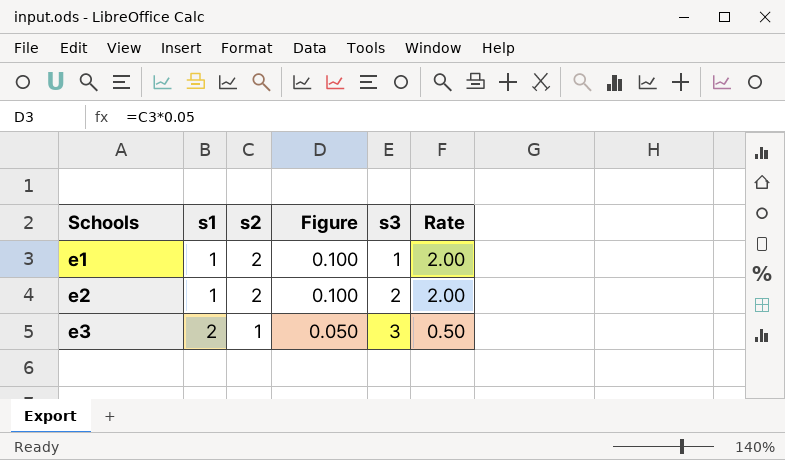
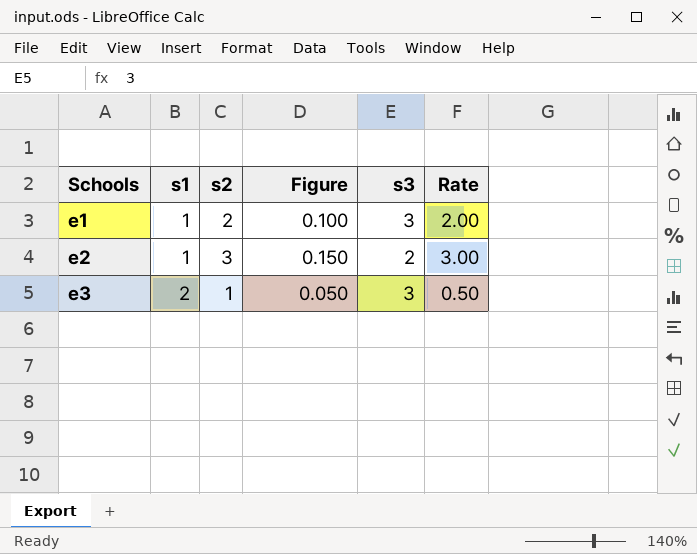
e1 | s3: 1 -> 3
e2 | s2: 2 -> 3
e2 | Figure: 0.100 -> 0.150
e2 | Rate: 2.00 -> 3.00

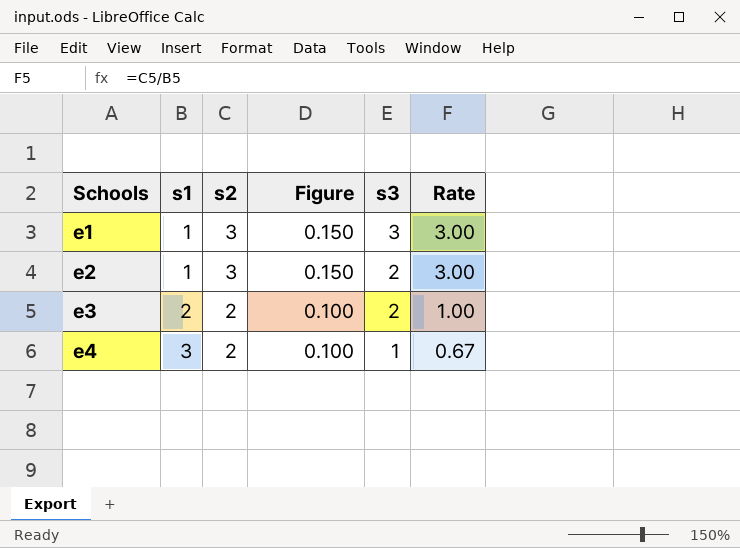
e1 | s2: 2 -> 3
e1 | Figure: 0.100 -> 0.150
e1 | Rate: 2.00 -> 3.00
e3 | s2: 1 -> 2
e3 | Figure: 0.050 -> 0.100
e3 | s3: 3 -> 2
e3 | Rate: 0.50 -> 1.00
row e4: none -> 3 | 2 | 0.100 | 1 | 0.67

